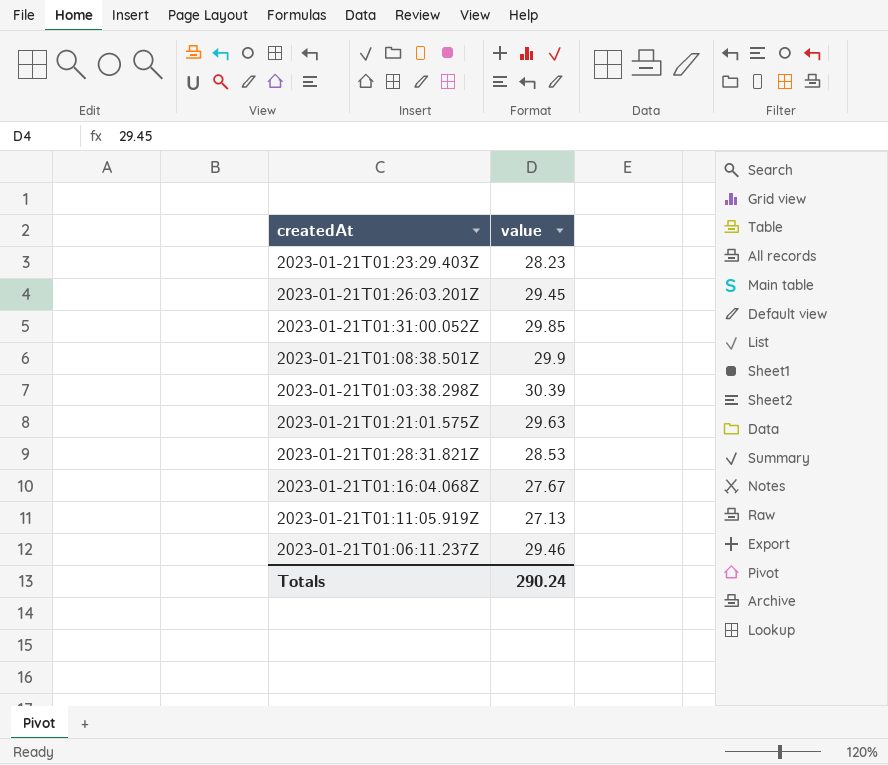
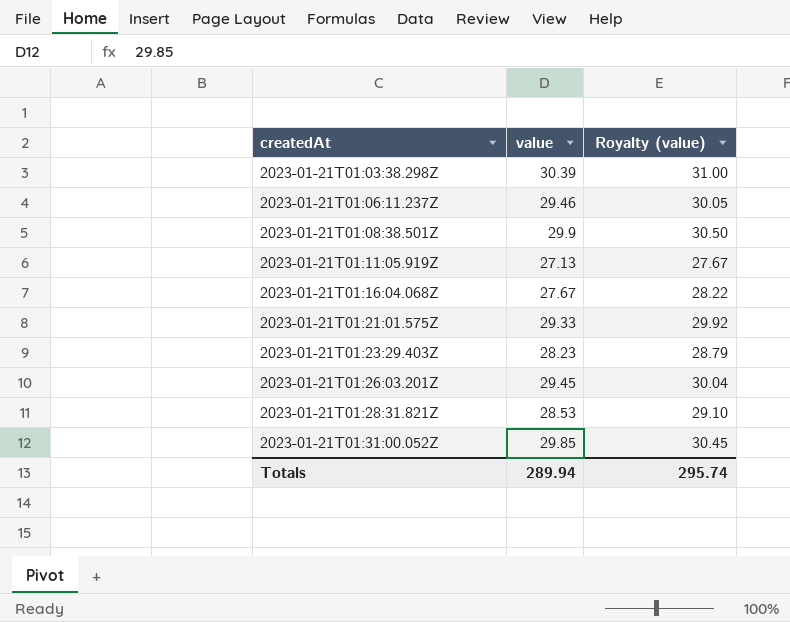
row order: none -> createdAt ascending
column Royalty (value) | formula: none -> [value] * 1.02
2023-01-21T01:21:01.575Z | value: 29.63 -> 29.33
Totals | value: 290.24 -> 289.94

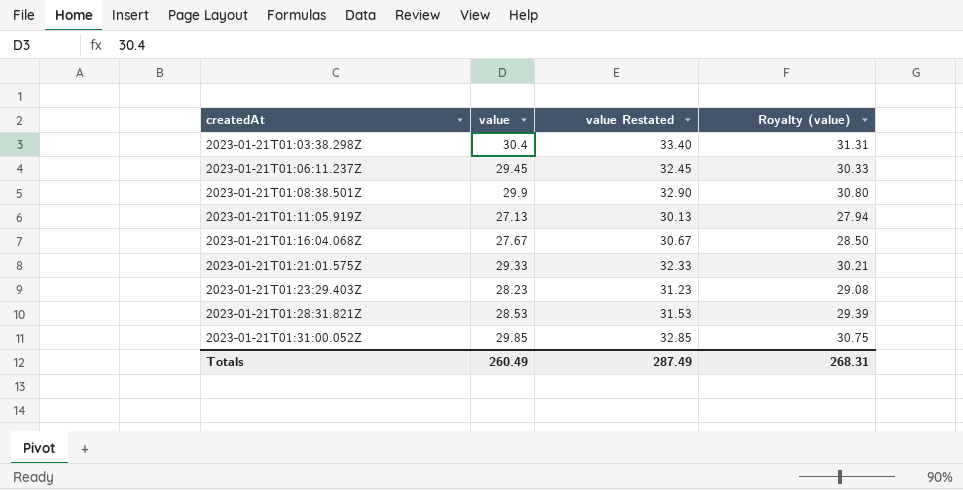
column value Restated | formula: none -> [value] + 3
column Royalty (value) | formula: [value] * 1.02 -> [value] * 1.03
row 2023-01-21T01:26:03.201Z: 29.45 | 30.04 -> none
2023-01-21T01:03:38.298Z | value: 30.39 -> 30.4
2023-01-21T01:06:11.237Z | value: 29.46 -> 29.45
Totals | value: 289.94 -> 260.49
Totals | Royalty (value): 295.74 -> 268.31

